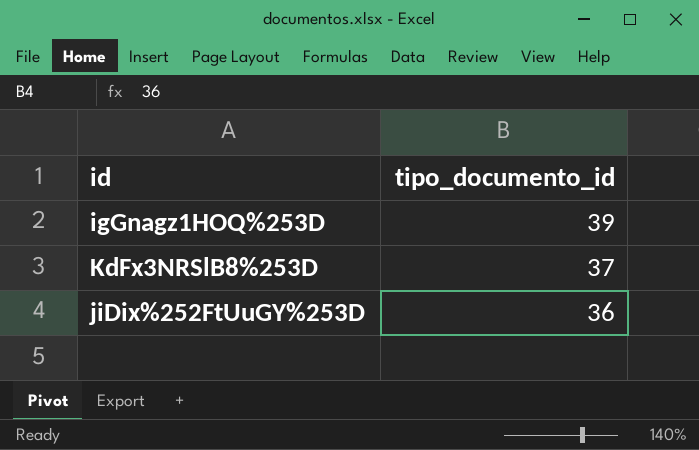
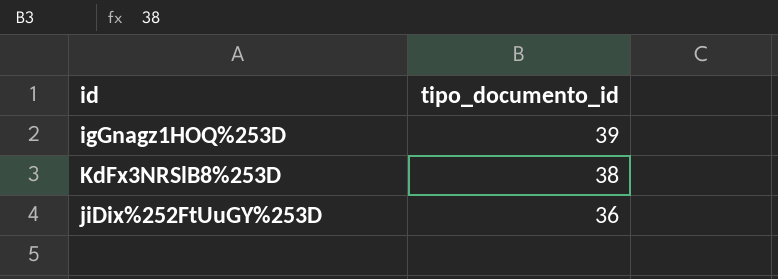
KdFx3NRSlB8%253D | tipo_documento_id: 37 -> 38

